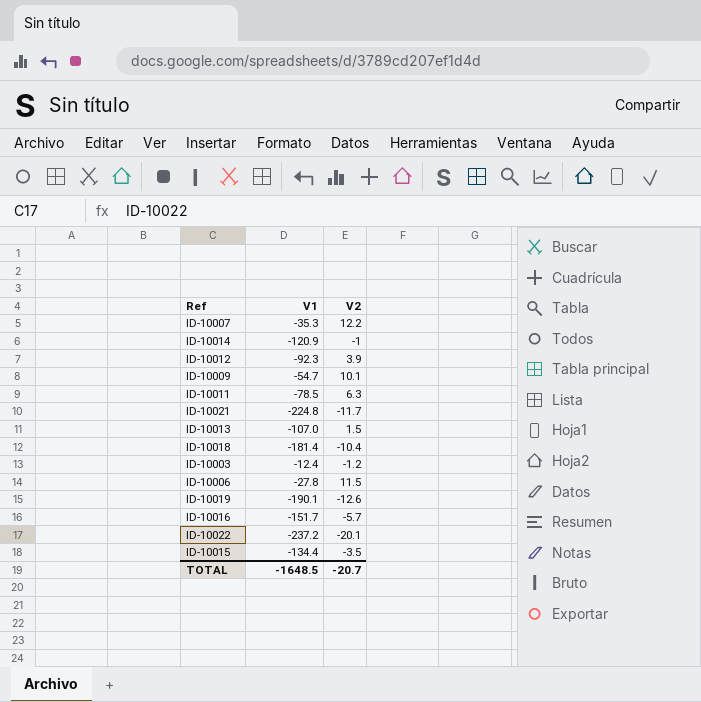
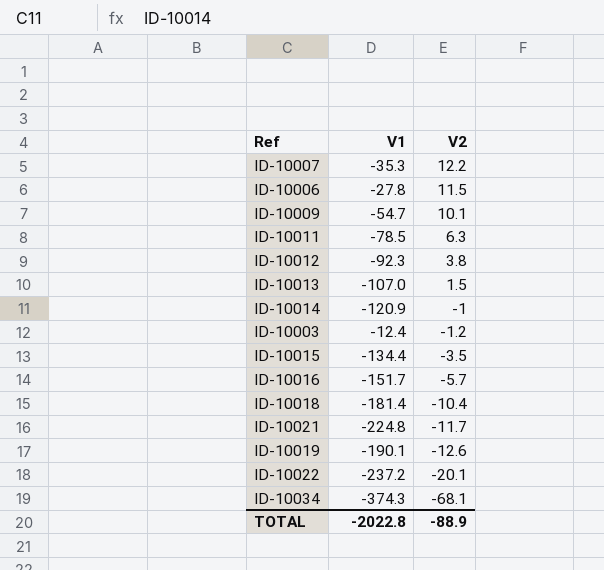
row order: none -> V2 descending
ID-10012 | V2: 3.9 -> 3.8
row ID-10034: none -> -374.3 | -68.1
TOTAL | V1: -1648.5 -> -2022.8
TOTAL | V2: -20.7 -> -88.9

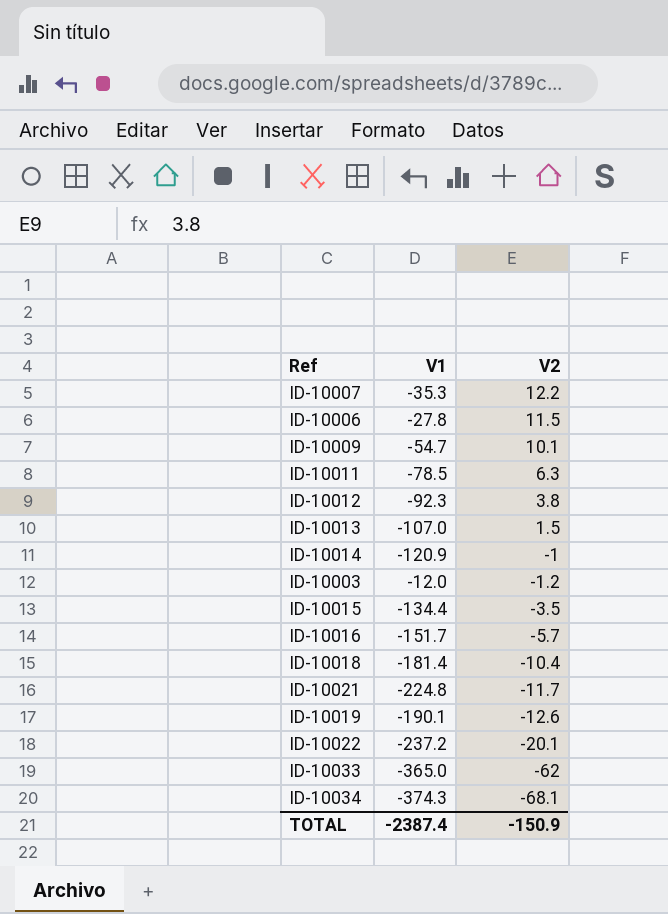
ID-10003 | V1: -12.4 -> -12.0
row ID-10033: none -> -365.0 | -62
TOTAL | V1: -2022.8 -> -2387.4
TOTAL | V2: -88.9 -> -150.9

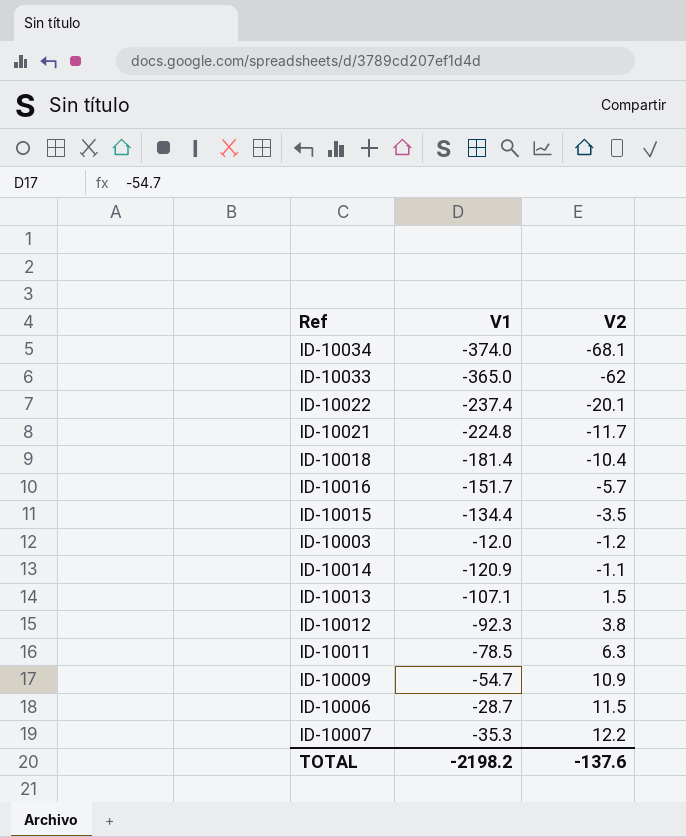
row order: V2 descending -> V2 ascending
row ID-10019: -190.1 | -12.6 -> none
ID-10034 | V1: -374.3 -> -374.0
ID-10022 | V1: -237.2 -> -237.4
ID-10014 | V2: -1 -> -1.1
ID-10013 | V1: -107.0 -> -107.1
ID-10009 | V2: 10.1 -> 10.9
ID-10006 | V1: -27.8 -> -28.7
TOTAL | V1: -2387.4 -> -2198.2
TOTAL | V2: -150.9 -> -137.6

